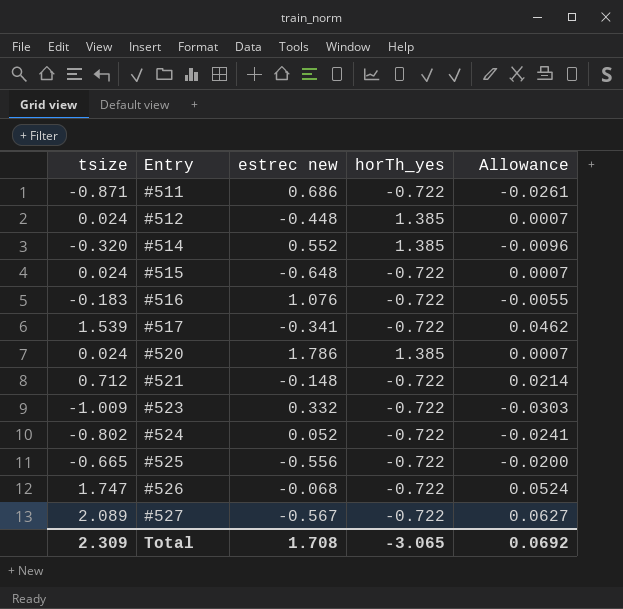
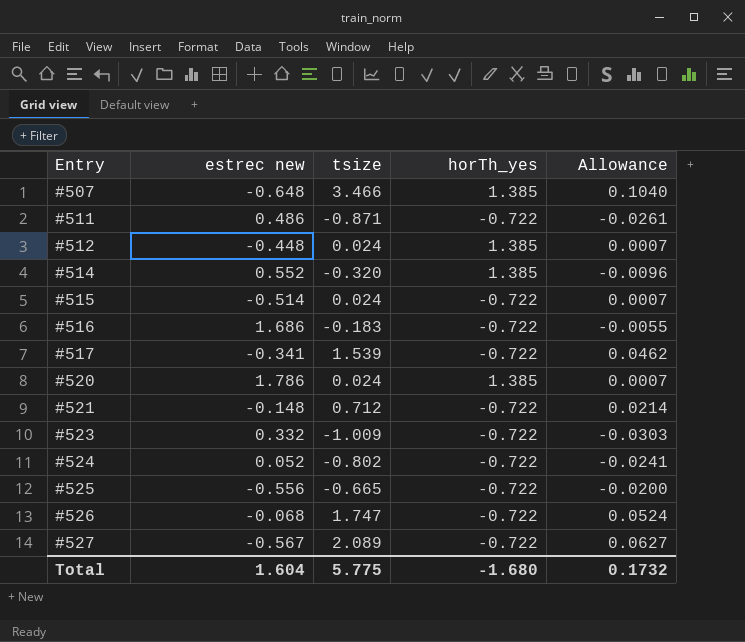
column tsize | position: 1 -> 3
row #507: none -> -0.648 | 3.466 | 1.385 | 0.1040
#511 | estrec new: 0.686 -> 0.486
#515 | estrec new: -0.648 -> -0.514
#516 | estrec new: 1.076 -> 1.686
Total | estrec new: 1.708 -> 1.604
Total | tsize: 2.309 -> 5.775
Total | horTh_yes: -3.065 -> -1.680
Total | Allowance: 0.0692 -> 0.1732

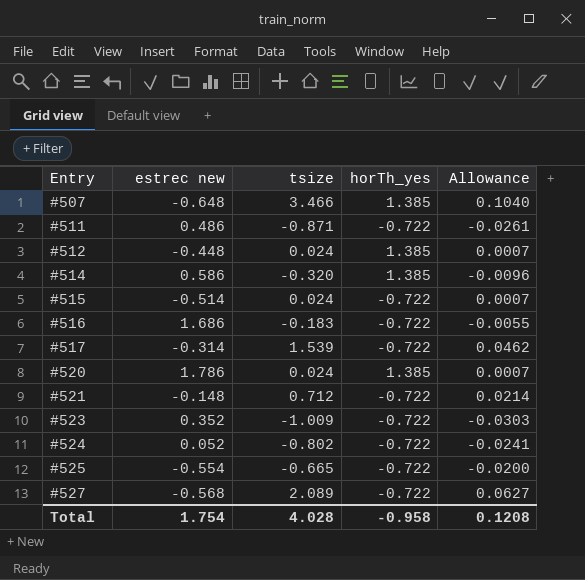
row #526: -0.068 | 1.747 | -0.722 | 0.0524 -> none
#514 | estrec new: 0.552 -> 0.586
#517 | estrec new: -0.341 -> -0.314
#523 | estrec new: 0.332 -> 0.352
#525 | estrec new: -0.556 -> -0.554
#527 | estrec new: -0.567 -> -0.568
Total | estrec new: 1.604 -> 1.754
Total | tsize: 5.775 -> 4.028
Total | horTh_yes: -1.680 -> -0.958
Total | Allowance: 0.1732 -> 0.1208

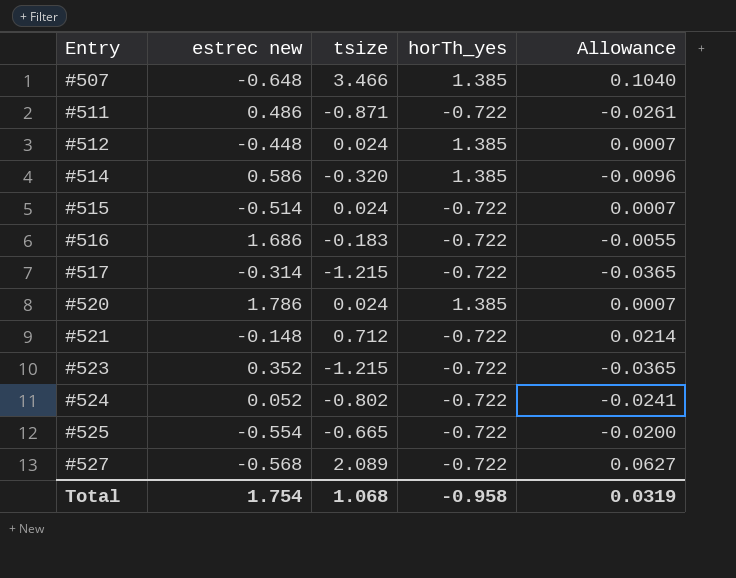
#517 | tsize: 1.539 -> -1.215
#517 | Allowance: 0.0462 -> -0.0365
#523 | tsize: -1.009 -> -1.215
#523 | Allowance: -0.0303 -> -0.0365
Total | tsize: 4.028 -> 1.068
Total | Allowance: 0.1208 -> 0.0319

